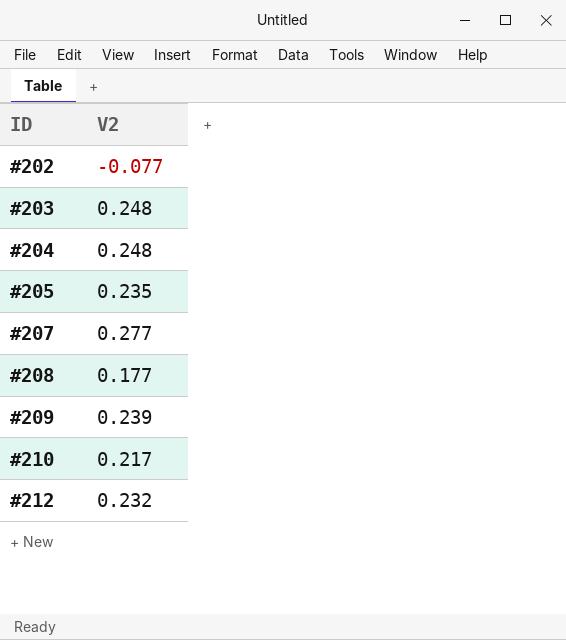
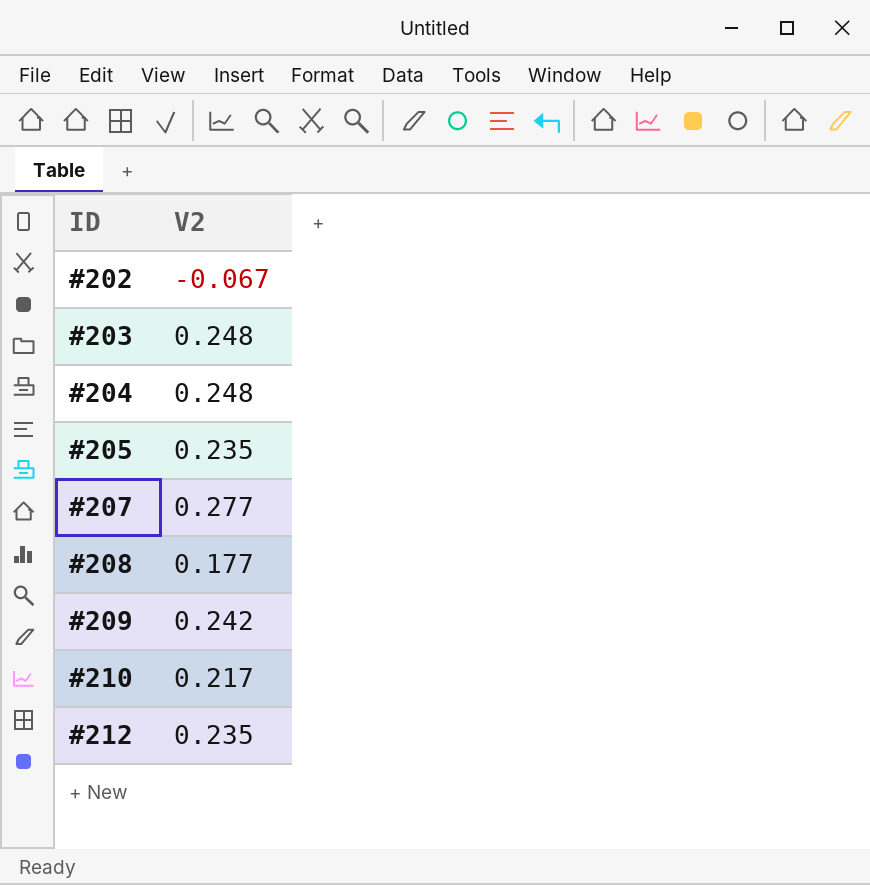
#202 | V2: -0.077 -> -0.067
#209 | V2: 0.239 -> 0.242
#212 | V2: 0.232 -> 0.235

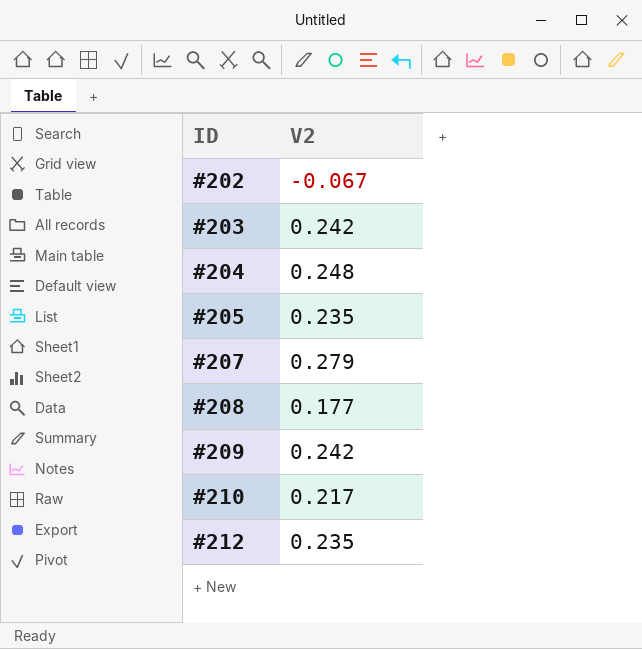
#203 | V2: 0.248 -> 0.242
#207 | V2: 0.277 -> 0.279

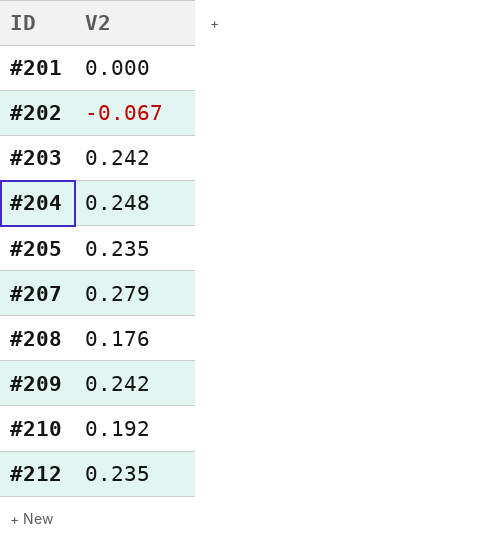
row #201: none -> 0.000
#208 | V2: 0.177 -> 0.176
#210 | V2: 0.217 -> 0.192

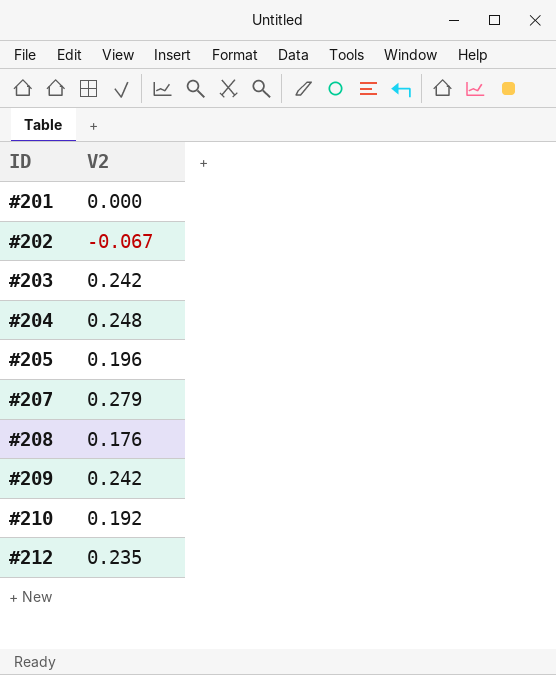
#205 | V2: 0.235 -> 0.196

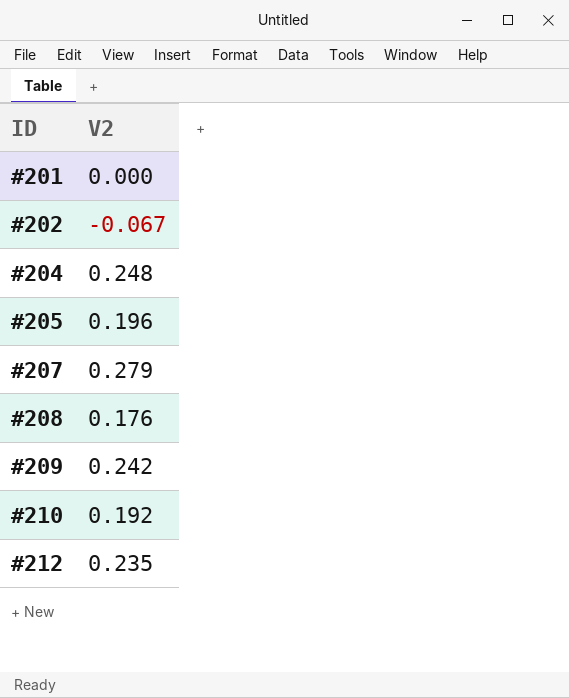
row #203: 0.242 -> none

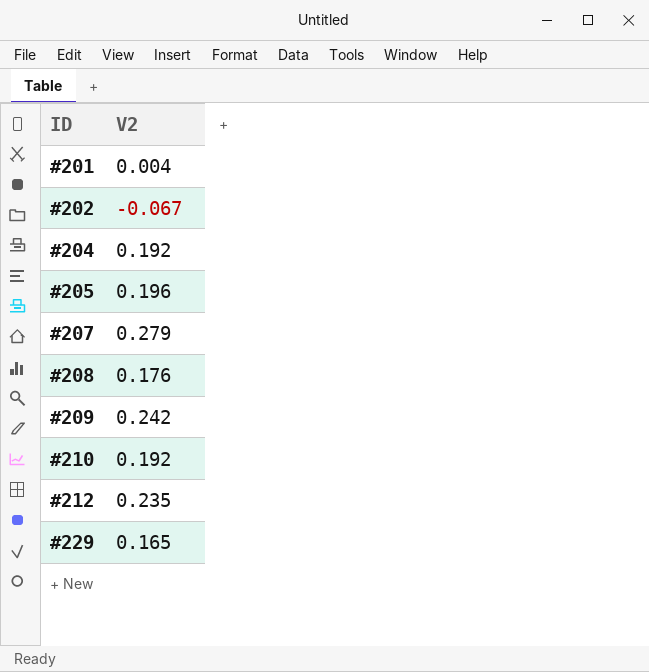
#201 | V2: 0.000 -> 0.004
#204 | V2: 0.248 -> 0.192
row #229: none -> 0.165

